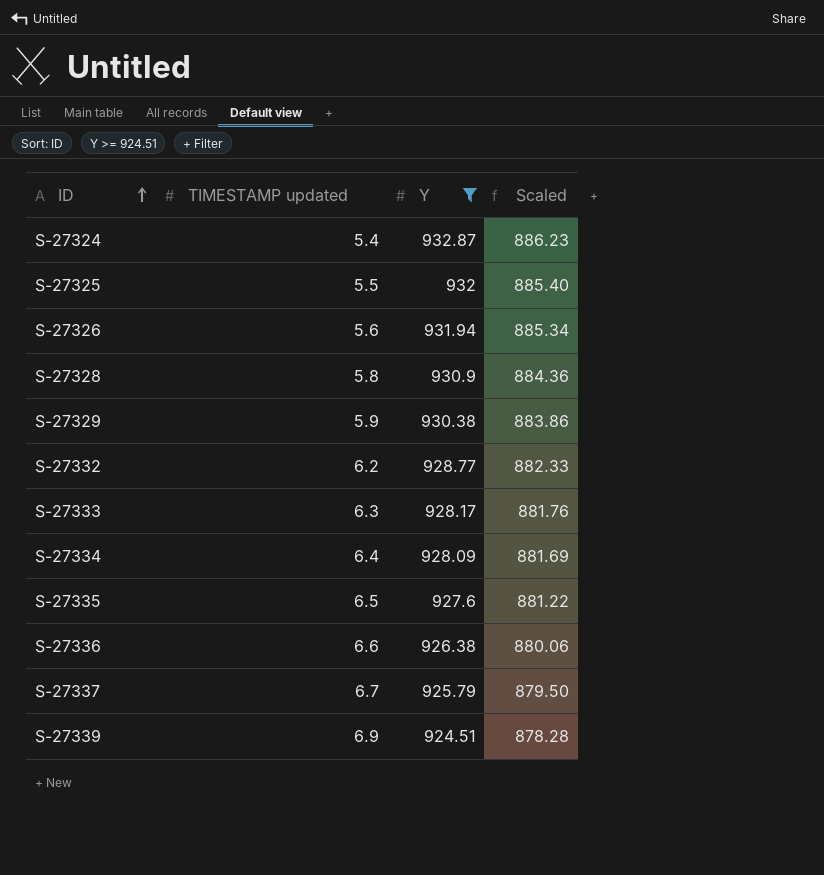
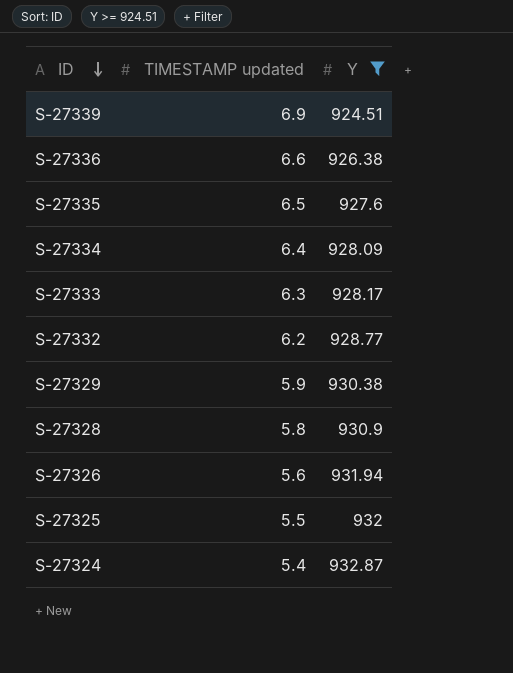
row order: ID ascending -> ID descending
column Scaled | formula: [Y] * 0.95 -> none
row S-27337: 6.7 | 925.79 | 879.50 -> none

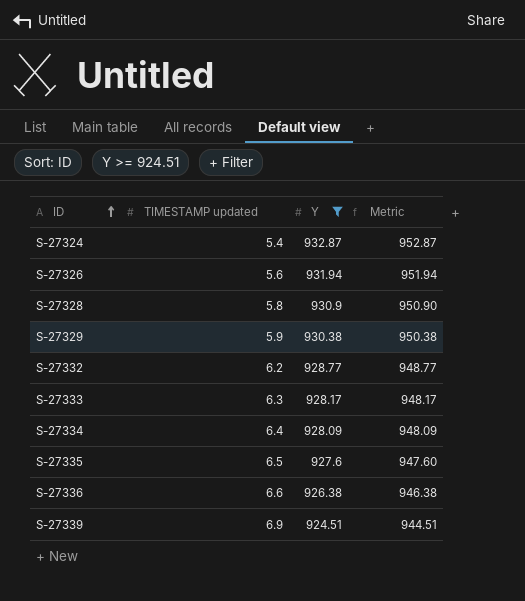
row order: ID descending -> ID ascending
column Metric | formula: none -> [Y] + 20
row S-27325: 5.5 | 932 -> none

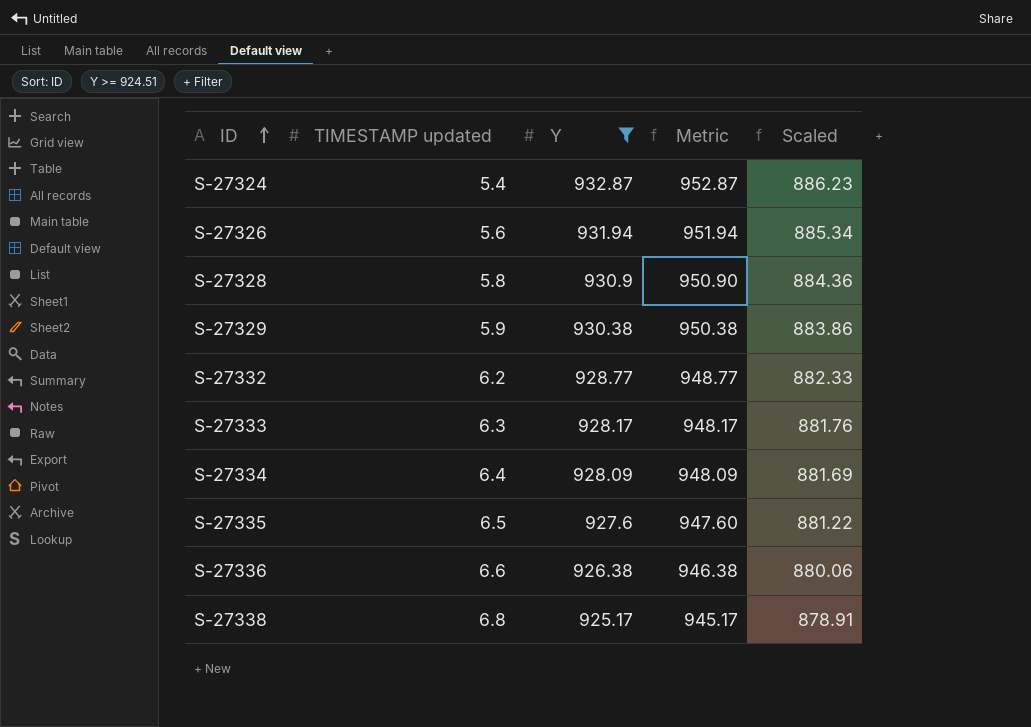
column Scaled | formula: none -> [Y] * 0.95
row S-27339: 6.9 | 924.51 | 944.51 -> none
row S-27338: none -> 6.8 | 925.17 | 945.17 | 878.91

